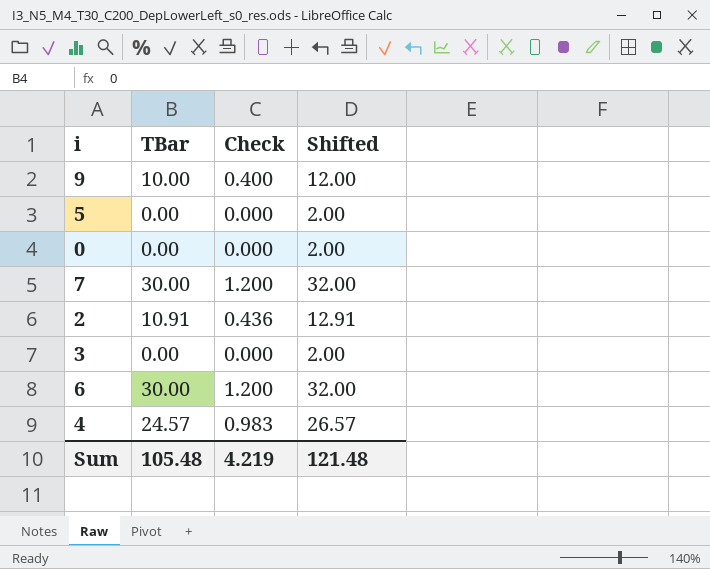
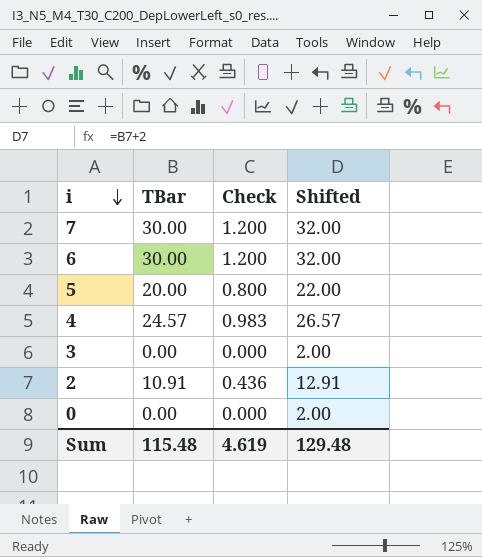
row order: none -> i descending
row 9: 10.00 | 0.400 | 12.00 -> none
5 | TBar: 0.00 -> 20.00
5 | Check: 0.000 -> 0.800
5 | Shifted: 2.00 -> 22.00
Sum | TBar: 105.48 -> 115.48
Sum | Check: 4.219 -> 4.619
Sum | Shifted: 121.48 -> 129.48

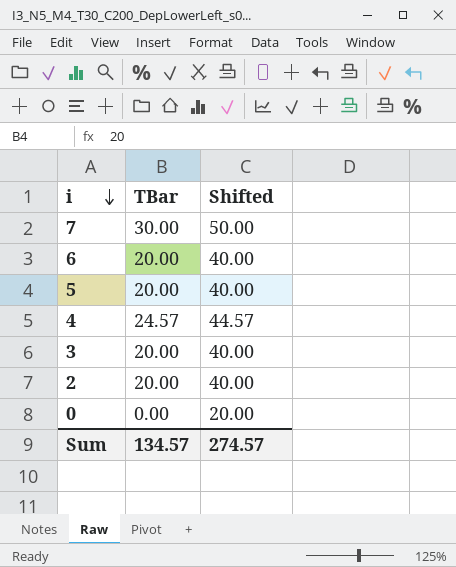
column Check | formula: [TBar] * 0.04 -> none
column Shifted | formula: [TBar] + 2 -> [TBar] + 20
6 | TBar: 30.00 -> 20.00
3 | TBar: 0.00 -> 20.00
2 | TBar: 10.91 -> 20.00
Sum | TBar: 115.48 -> 134.57
Sum | Shifted: 129.48 -> 274.57

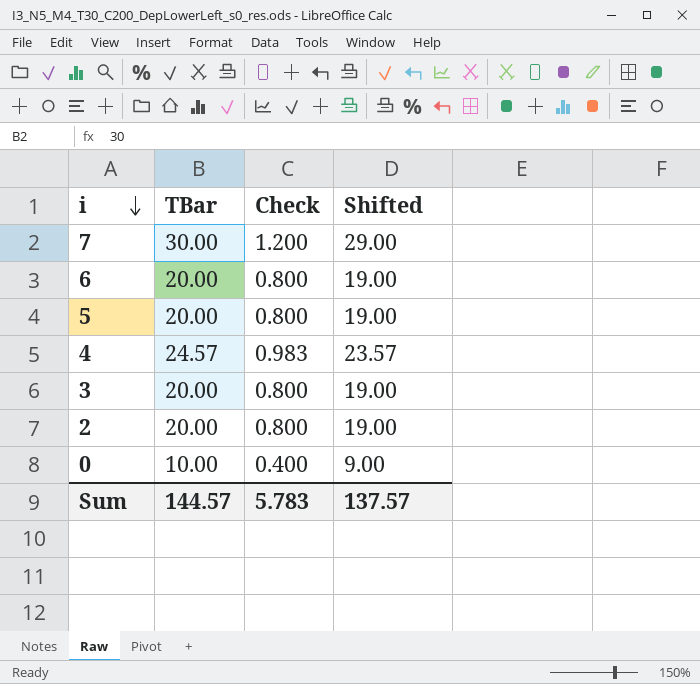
column Check | formula: none -> [TBar] * 0.04
column Shifted | formula: [TBar] + 20 -> [TBar] - 1
0 | TBar: 0.00 -> 10.00
Sum | TBar: 134.57 -> 144.57
Sum | Shifted: 274.57 -> 137.57

